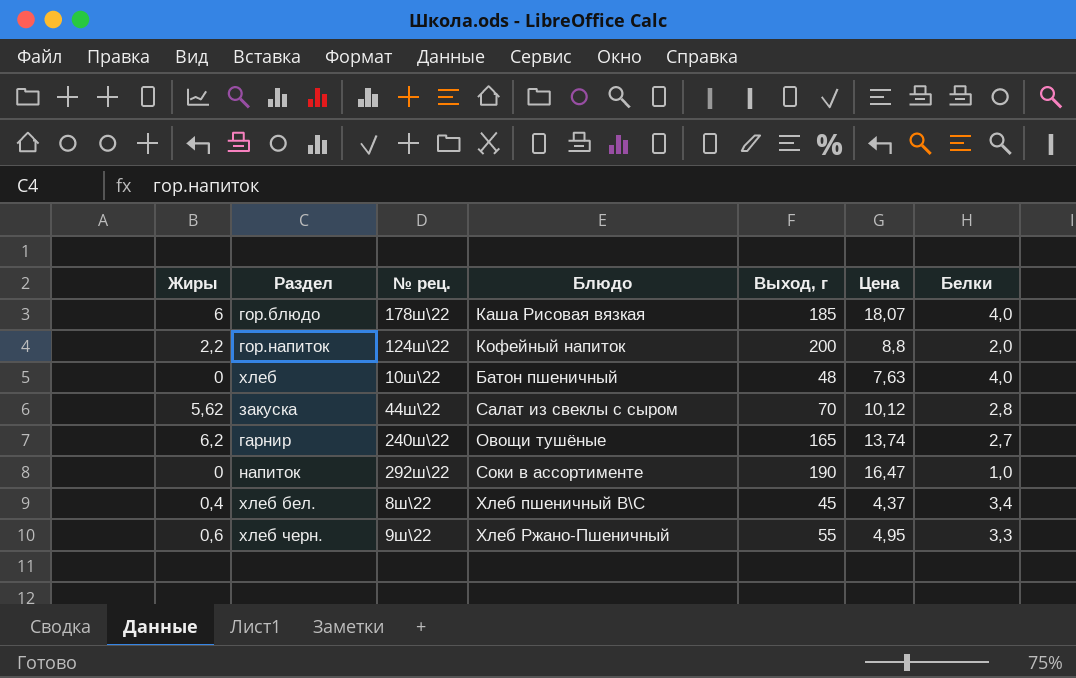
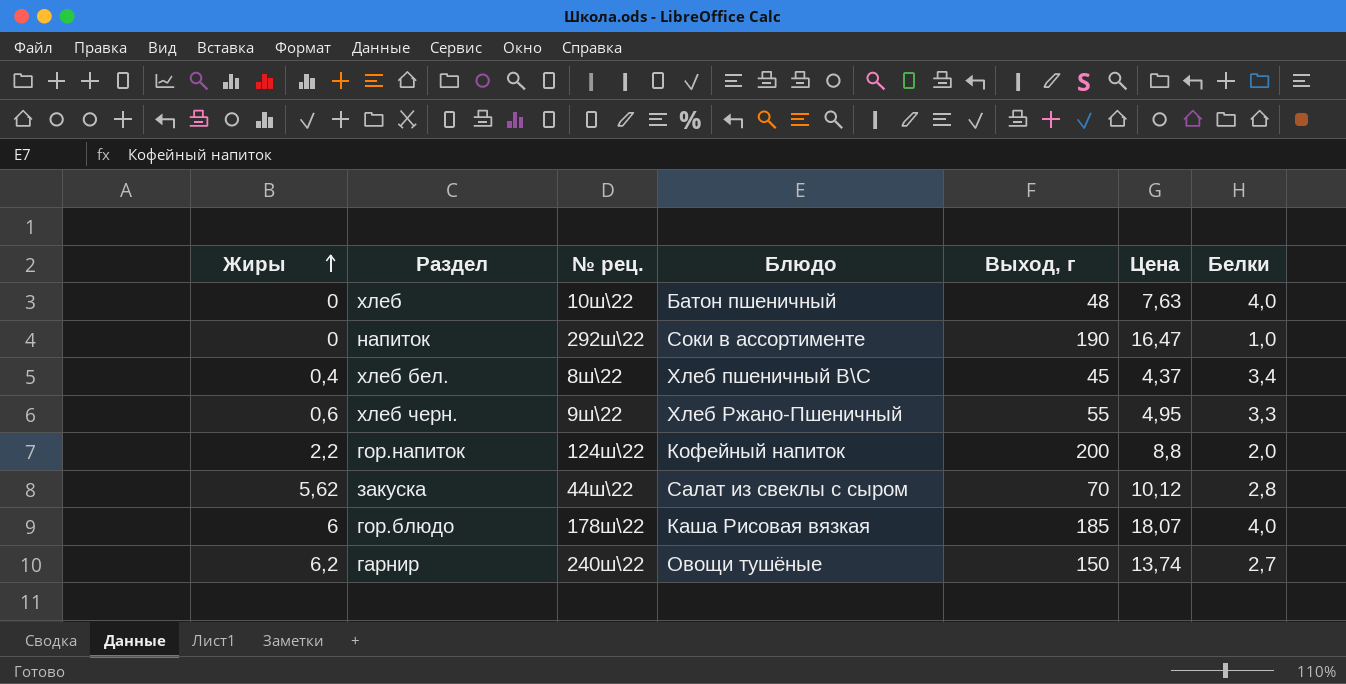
row order: none -> Жиры ascending
гарнир | Выход, г: 165 -> 150

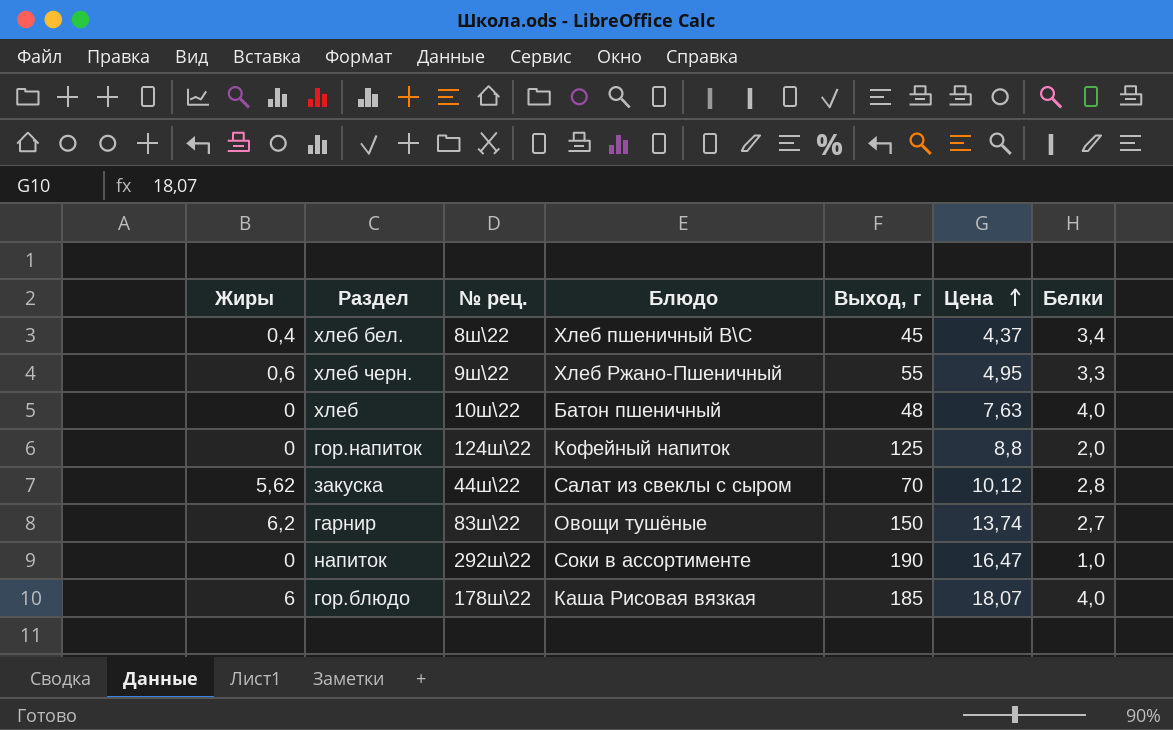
row order: Жиры ascending -> Цена ascending
гор.напиток | Жиры: 2,2 -> 0
гор.напиток | Выход, г: 200 -> 125
гарнир | № рец.: 240ш\22 -> 83ш\22

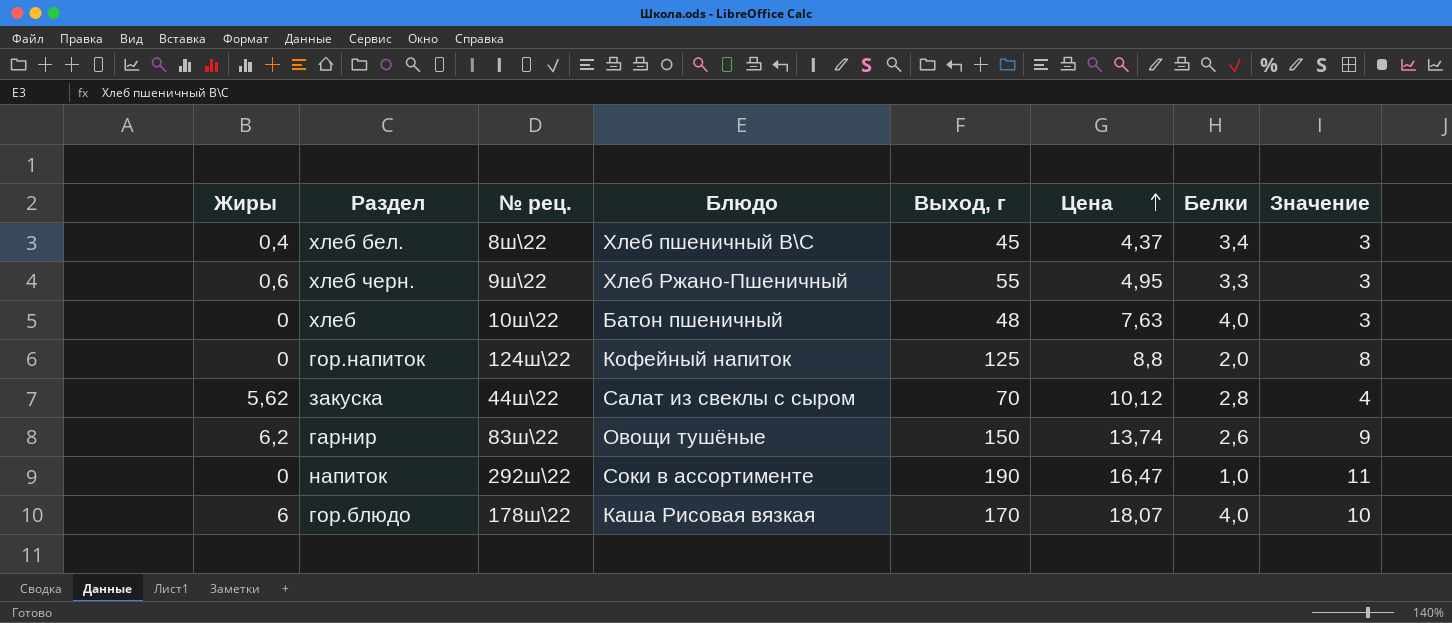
column Значение | formula: none -> [Выход, г] * 0,06
гарнир | Белки: 2,7 -> 2,6
гор.блюдо | Выход, г: 185 -> 170

